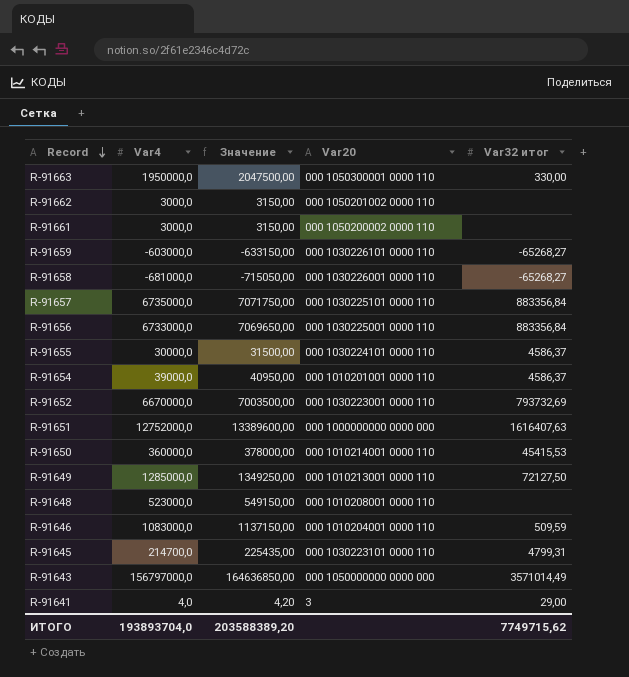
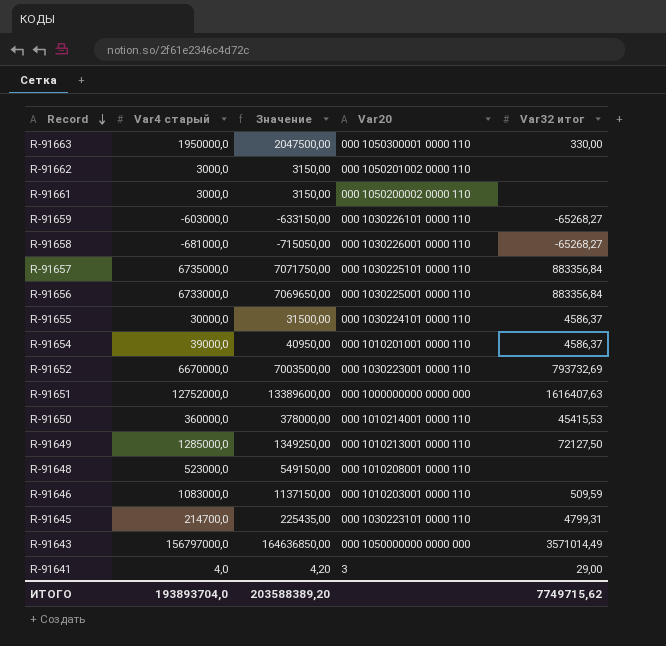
column name: Var4 -> Var4 старый
R-91646 | Var20: 000 1010204001 0000 110 -> 000 1010203001 0000 110

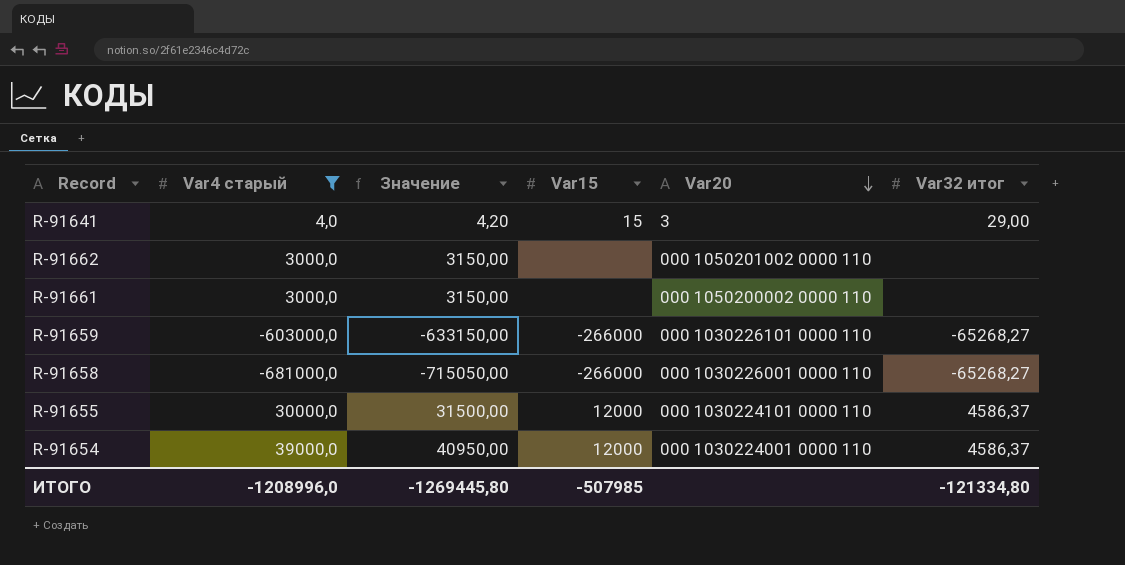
filter: none -> Var4 старый <= 39000,0
row order: Record descending -> Var20 descending
column Var15 | position: none -> 4
R-91654 | Var20: 000 1010201001 0000 110 -> 000 1030224001 0000 110
ИТОГО | Var4 старый: 193893704,0 -> -1208996,0
ИТОГО | Значение: 203588389,20 -> -1269445,80
ИТОГО | Var32 итог: 7749715,62 -> -121334,80

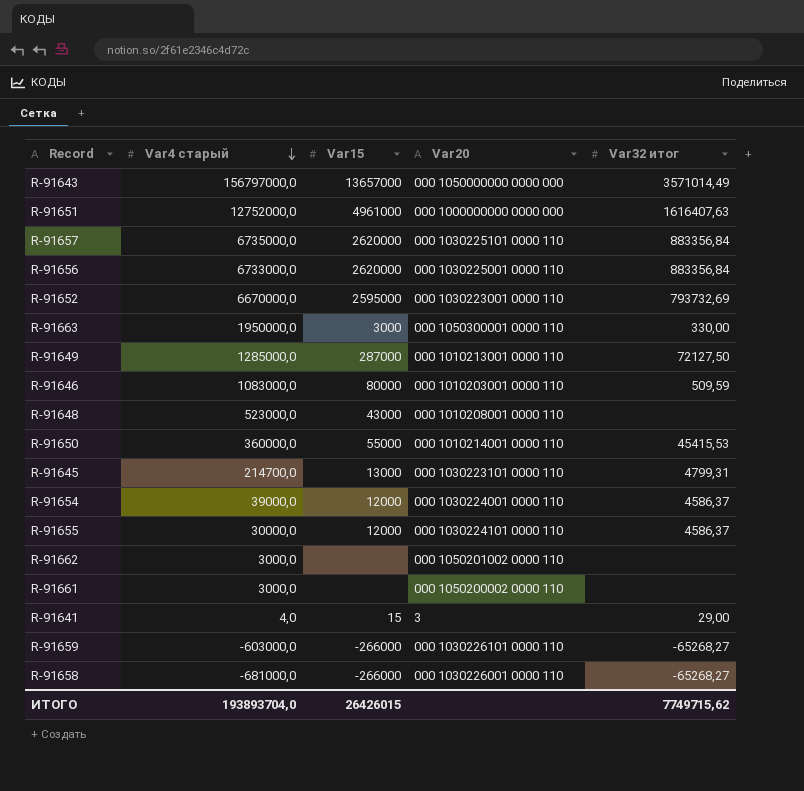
filter: Var4 старый <= 39000,0 -> none
row order: Var20 descending -> Var4 старый descending
column Значение | formula: [Var4 старый] * 1,05 -> none
ИТОГО | Var4 старый: -1208996,0 -> 193893704,0
ИТОГО | Var15: -507985 -> 26426015
ИТОГО | Var32 итог: -121334,80 -> 7749715,62

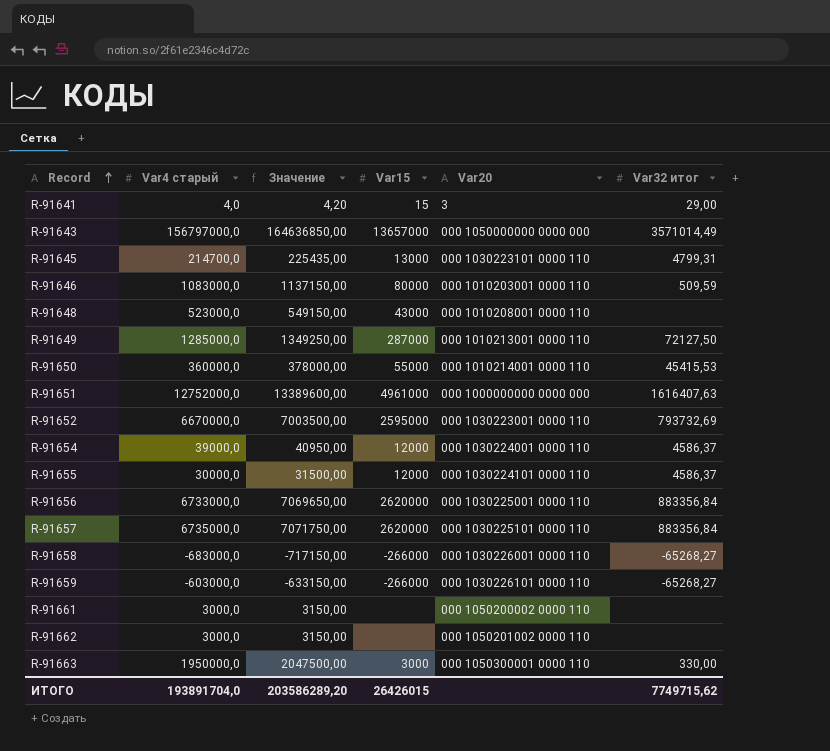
row order: Var4 старый descending -> Record ascending
column Значение | formula: none -> [Var4 старый] * 1,05
R-91658 | Var4 старый: -681000,0 -> -683000,0
ИТОГО | Var4 старый: 193893704,0 -> 193891704,0

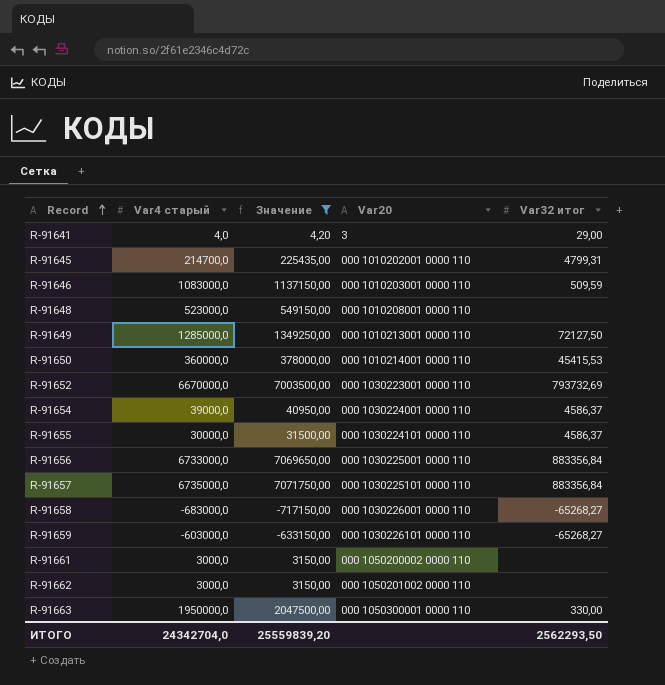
filter: none -> Значение <= 7071750,00
column Var15 | position: 4 -> none
R-91645 | Var20: 000 1030223101 0000 110 -> 000 1010202001 0000 110
ИТОГО | Var4 старый: 193891704,0 -> 24342704,0
ИТОГО | Значение: 203586289,20 -> 25559839,20
ИТОГО | Var32 итог: 7749715,62 -> 2562293,50

